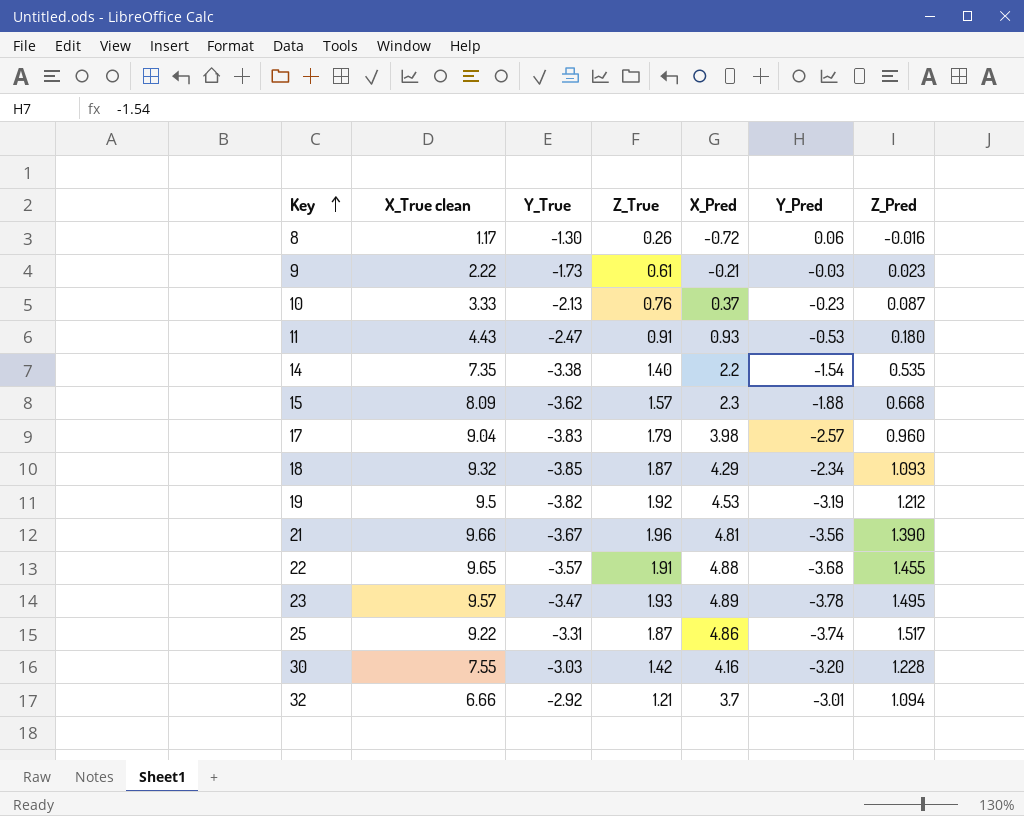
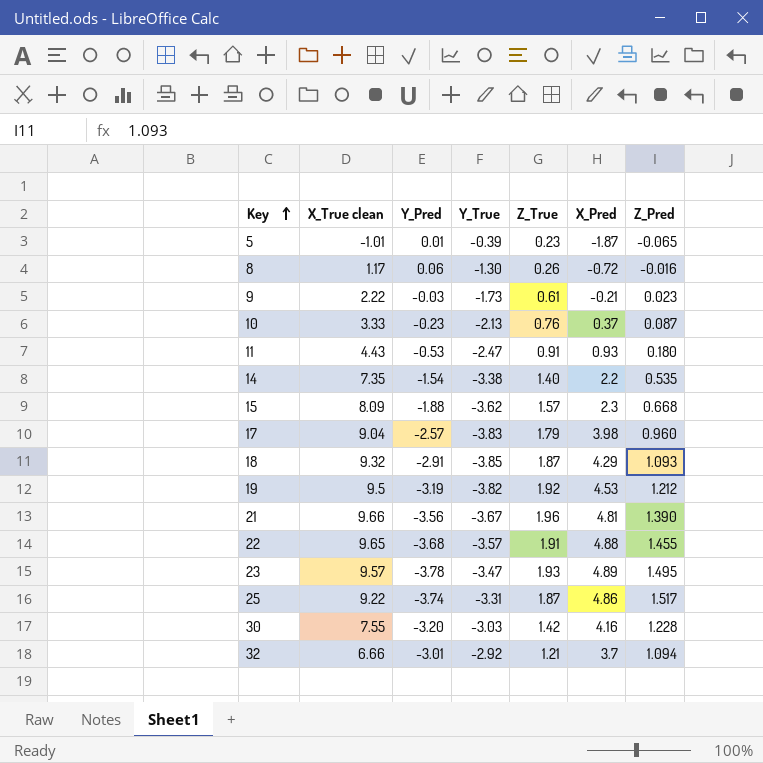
column Y_Pred | position: 6 -> 3
row 5: none -> -1.01 | 0.01 | -0.39 | 0.23 | -1.87 | -0.065
18 | Y_Pred: -2.34 -> -2.91

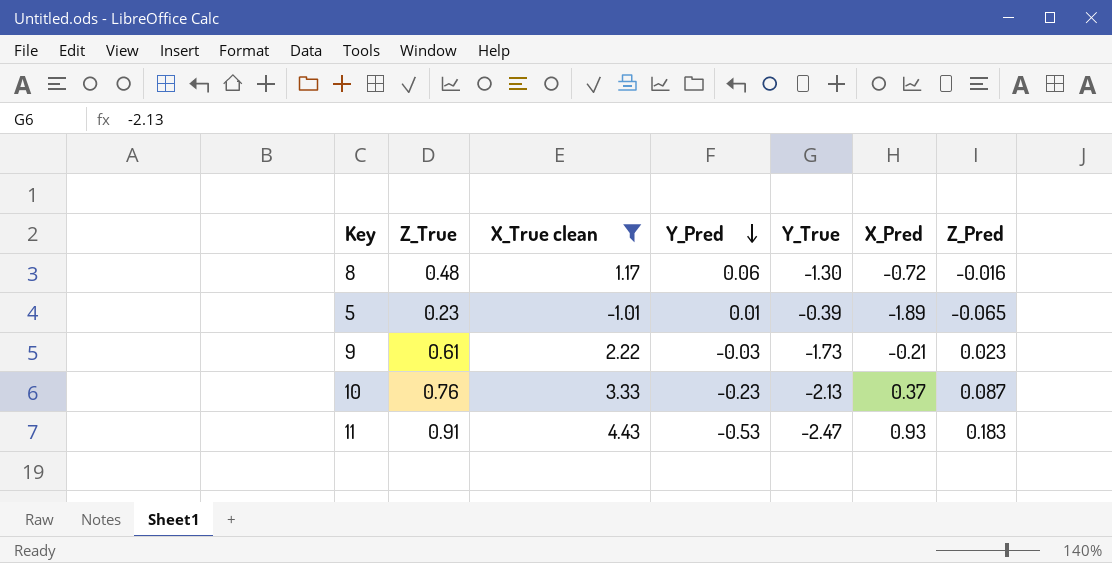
filter: none -> X_True clean <= 4.43
row order: Key ascending -> Y_Pred descending
column Z_True | position: 5 -> 2
8 | Z_True: 0.26 -> 0.48
5 | X_Pred: -1.87 -> -1.89
11 | Z_Pred: 0.180 -> 0.183

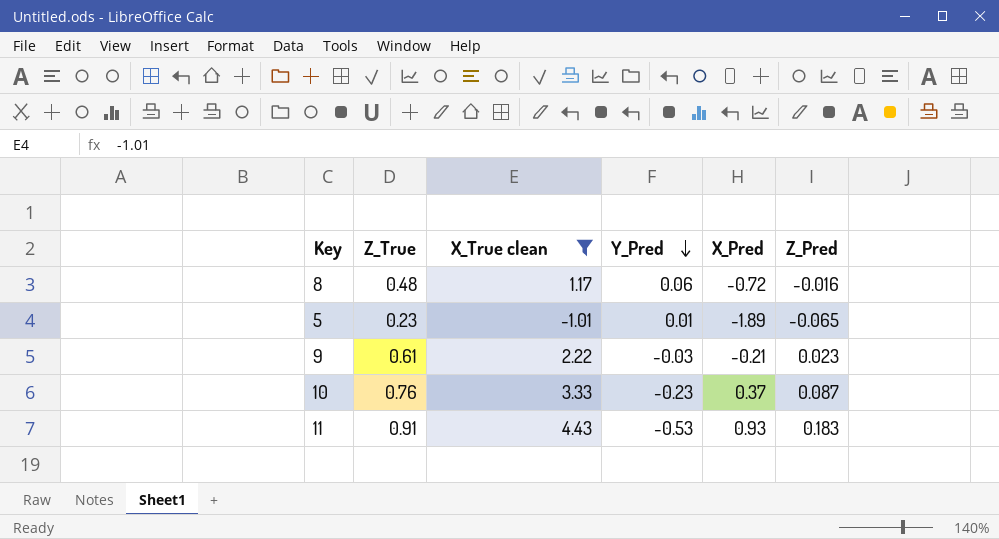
column Y_True | position: 5 -> none

